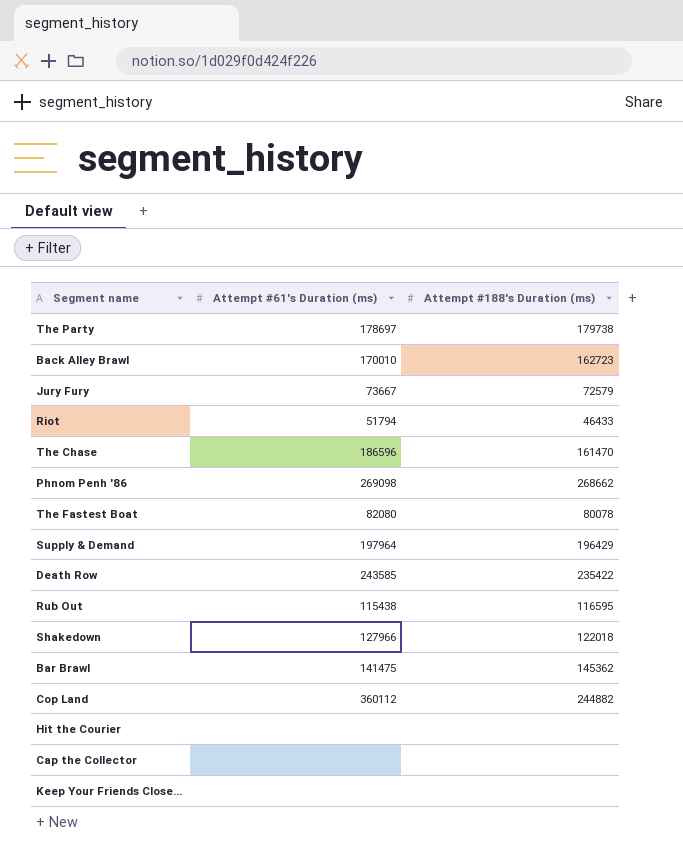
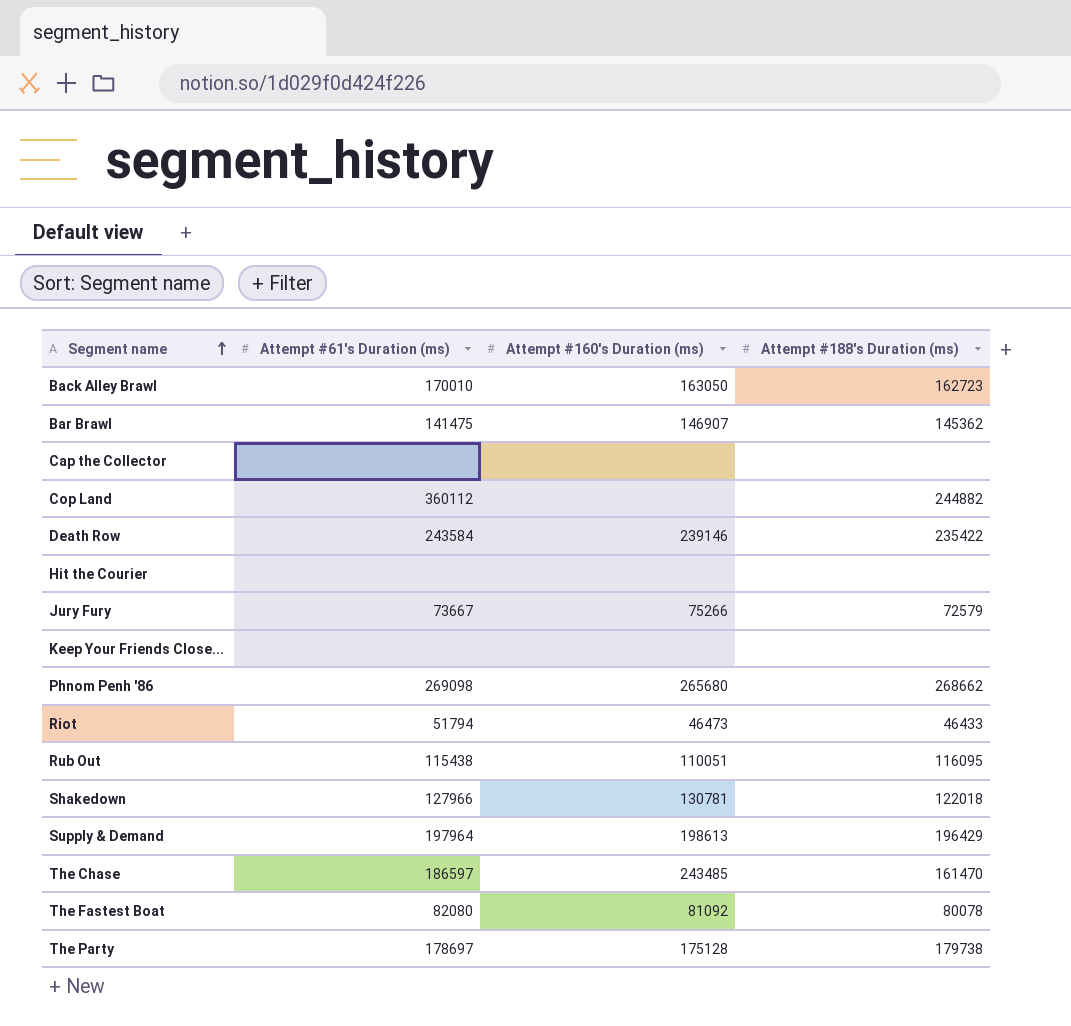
row order: none -> Segment name ascending
column Attempt #160's Duration (ms) | position: none -> 3
Death Row | Attempt #61's Duration (ms): 243585 -> 243584
Rub Out | Attempt #188's Duration (ms): 116595 -> 116095
The Chase | Attempt #61's Duration (ms): 186596 -> 186597

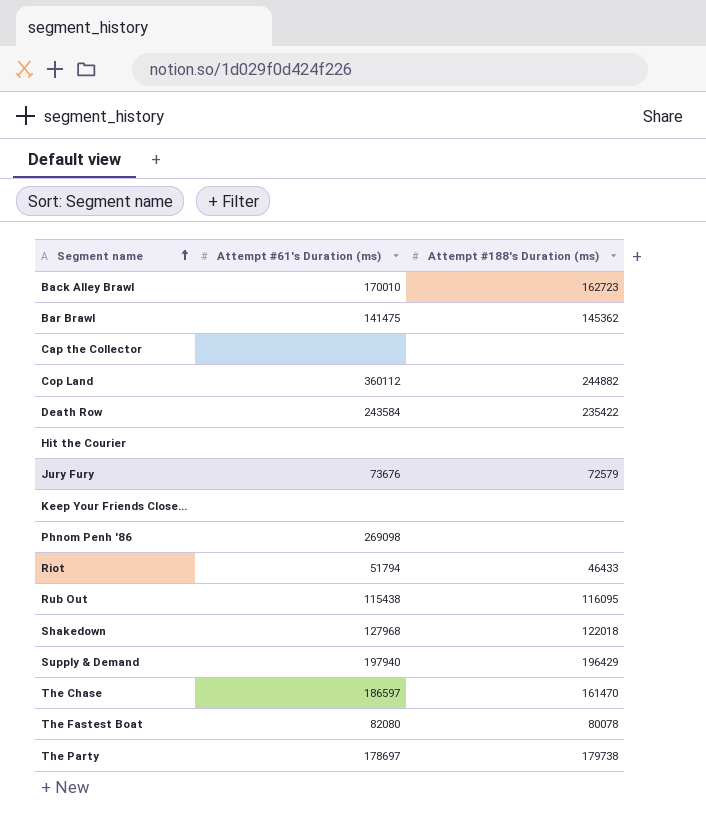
column Attempt #160's Duration (ms) | position: 3 -> none
Jury Fury | Attempt #61's Duration (ms): 73667 -> 73676
Phnom Penh '86 | Attempt #188's Duration (ms): 268662 -> none
Shakedown | Attempt #61's Duration (ms): 127966 -> 127968
Supply & Demand | Attempt #61's Duration (ms): 197964 -> 197940

